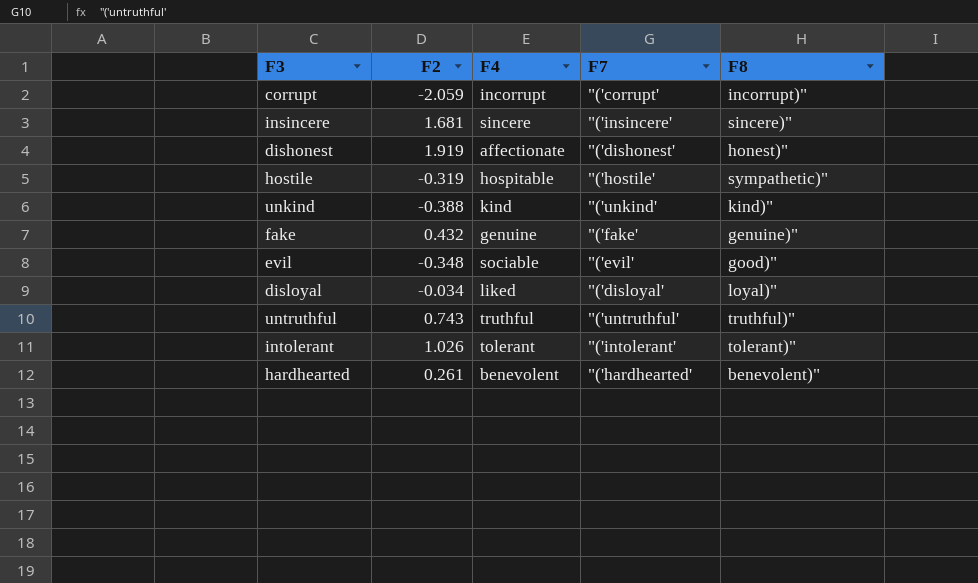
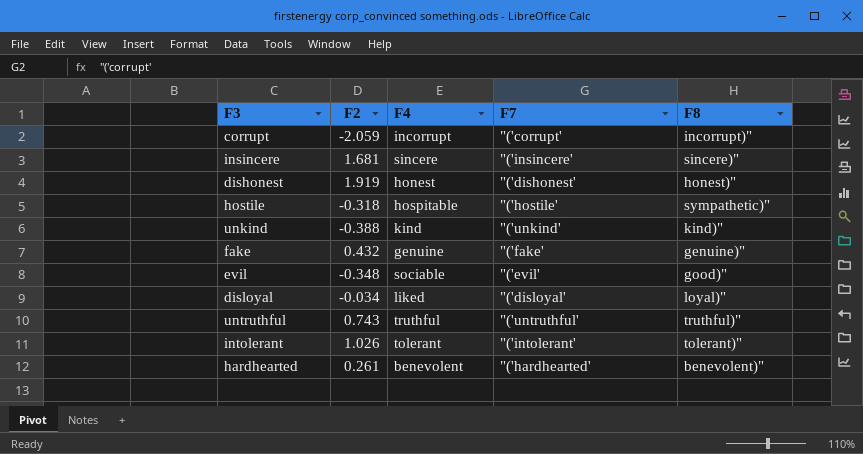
dishonest | F4: affectionate -> honest
hostile | F2: -0.319 -> -0.318

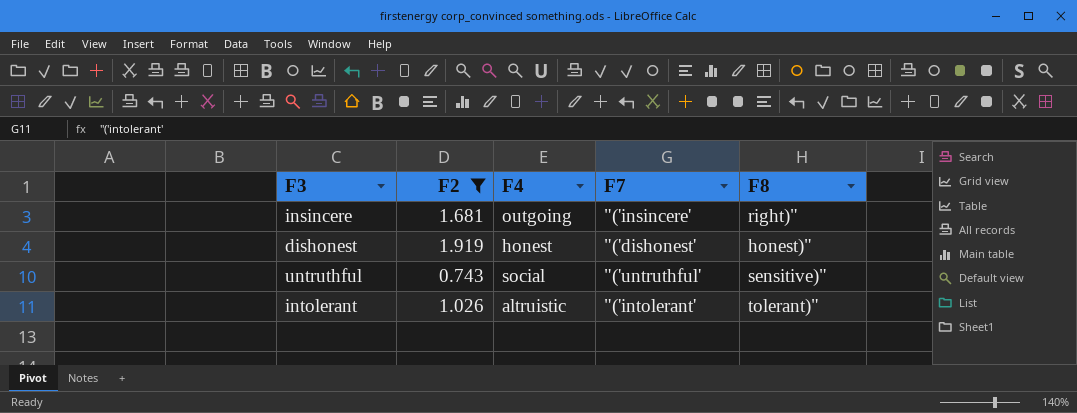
filter: none -> F2 >= 0.743
insincere | F4: sincere -> outgoing
insincere | F8: sincere)" -> right)"
untruthful | F4: truthful -> social
untruthful | F8: truthful)" -> sensitive)"
intolerant | F4: tolerant -> altruistic

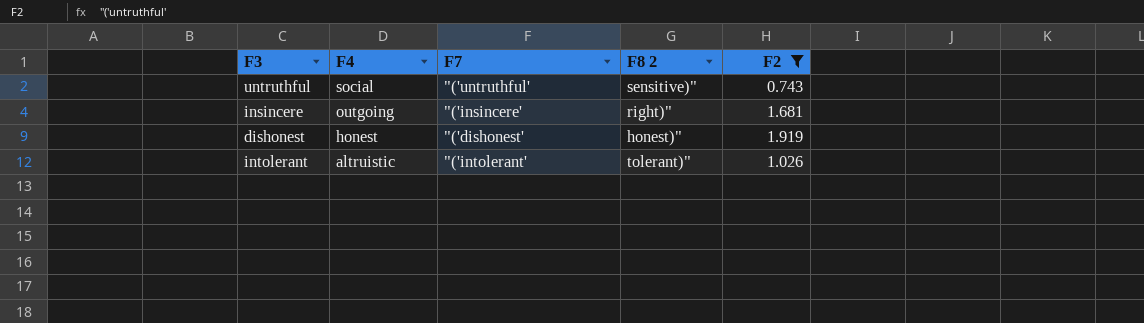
row order: none -> F4 descending
column name: F8 -> F8 2
column F2 | position: 2 -> 5

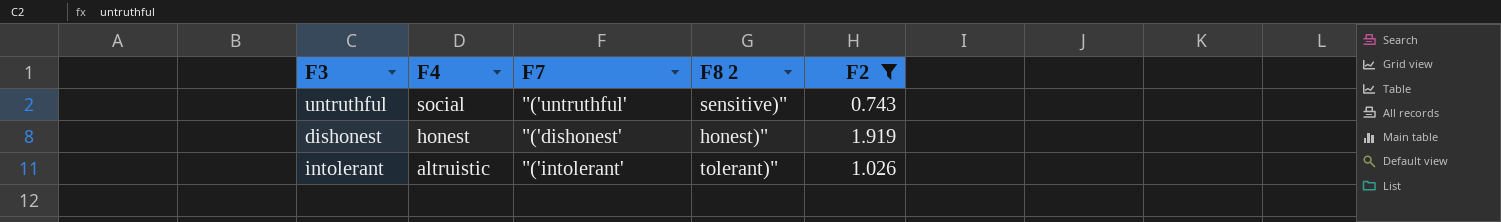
row insincere: outgoing | "('insincere' | right)" | 1.681 -> none

